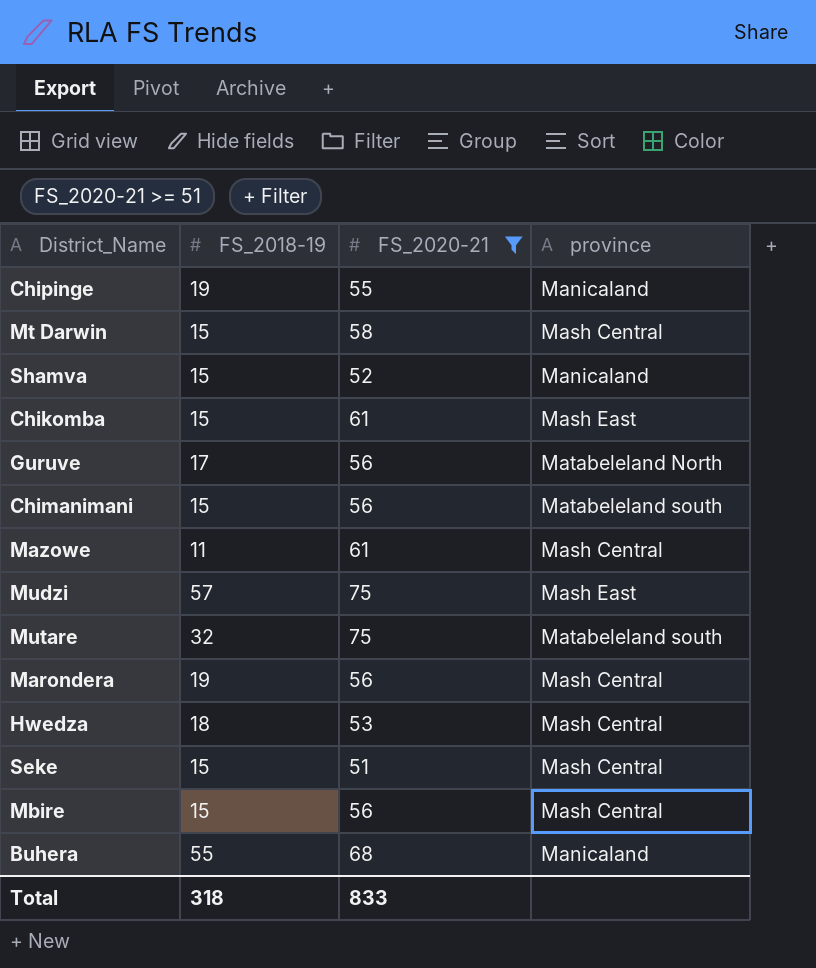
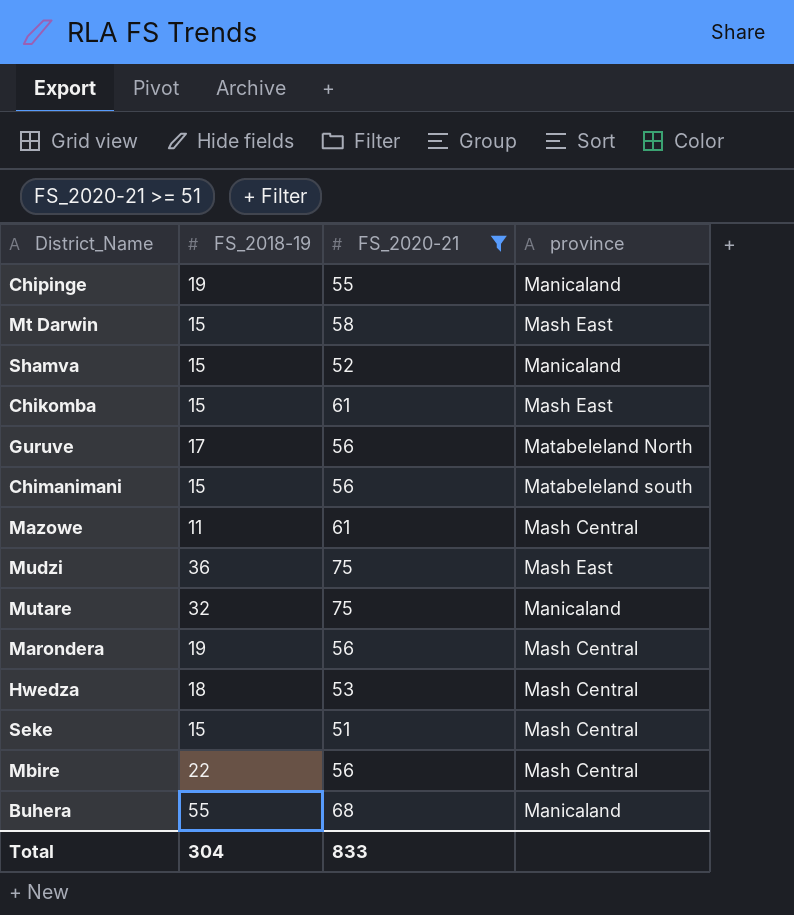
Mt Darwin | province: Mash Central -> Mash East
Mudzi | FS_2018-19: 57 -> 36
Mutare | province: Matabeleland south -> Manicaland
Mbire | FS_2018-19: 15 -> 22
Total | FS_2018-19: 318 -> 304

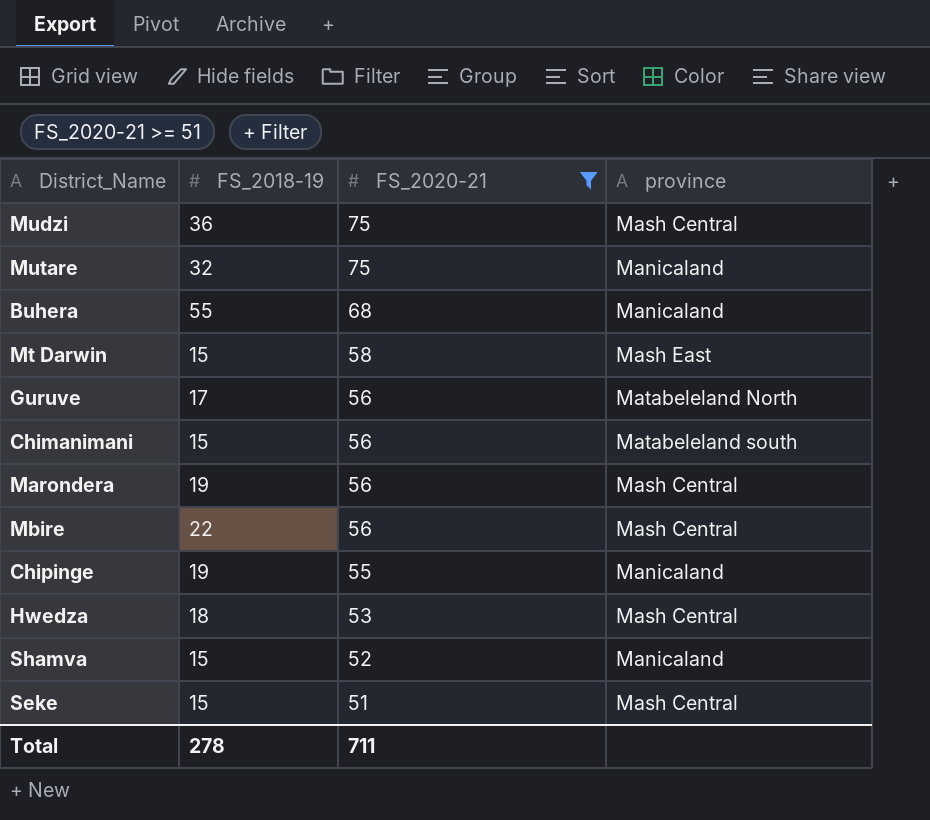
row order: none -> FS_2020-21 descending
row Chikomba: 15 | 61 | Mash East -> none
row Mazowe: 11 | 61 | Mash Central -> none
Mudzi | province: Mash East -> Mash Central
Total | FS_2018-19: 304 -> 278
Total | FS_2020-21: 833 -> 711

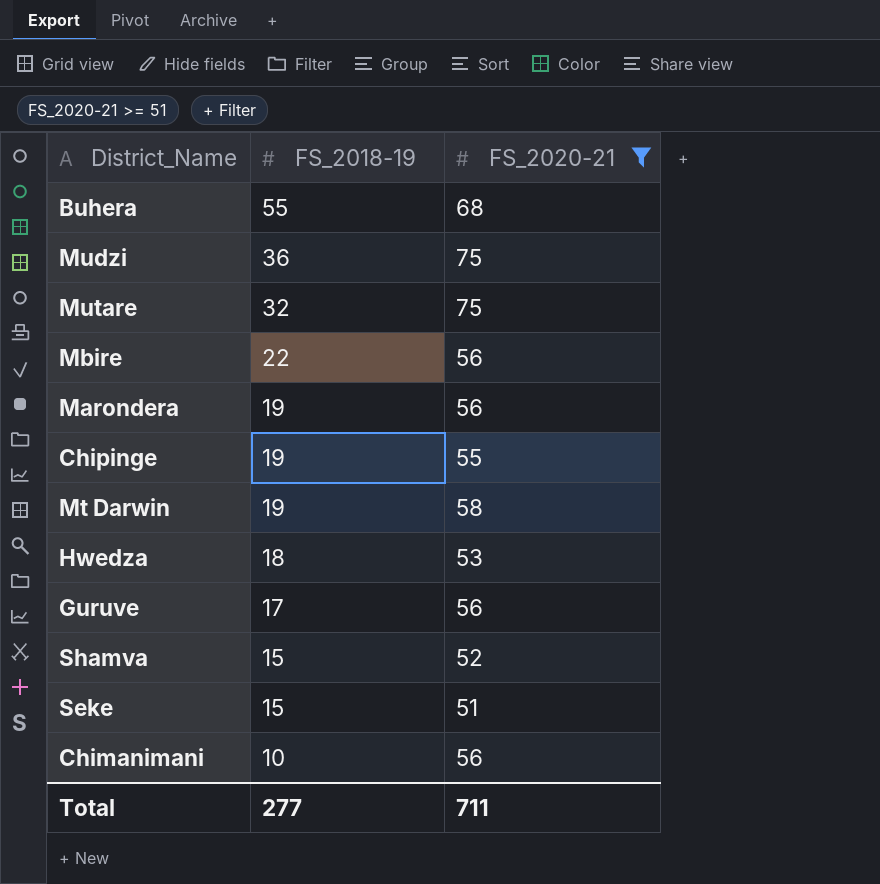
row order: FS_2020-21 descending -> FS_2018-19 descending
column province | position: 4 -> none
Mt Darwin | FS_2018-19: 15 -> 19
Chimanimani | FS_2018-19: 15 -> 10
Total | FS_2018-19: 278 -> 277

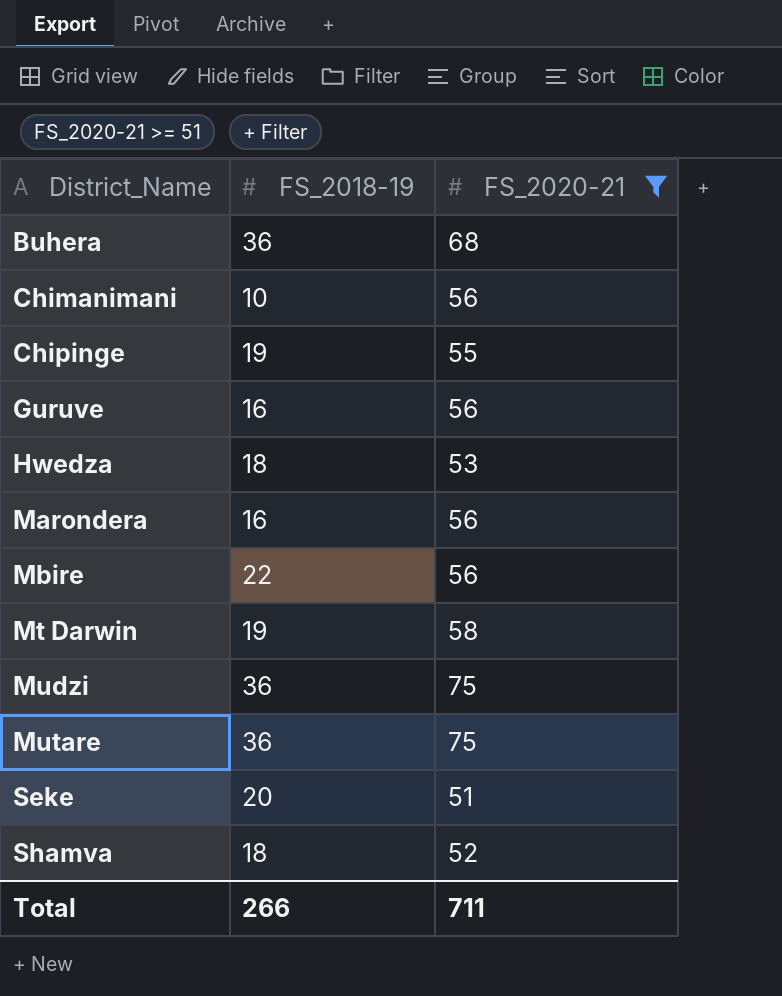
row order: FS_2018-19 descending -> District_Name ascending
Buhera | FS_2018-19: 55 -> 36
Guruve | FS_2018-19: 17 -> 16
Marondera | FS_2018-19: 19 -> 16
Mutare | FS_2018-19: 32 -> 36
Seke | FS_2018-19: 15 -> 20
Shamva | FS_2018-19: 15 -> 18
Total | FS_2018-19: 277 -> 266

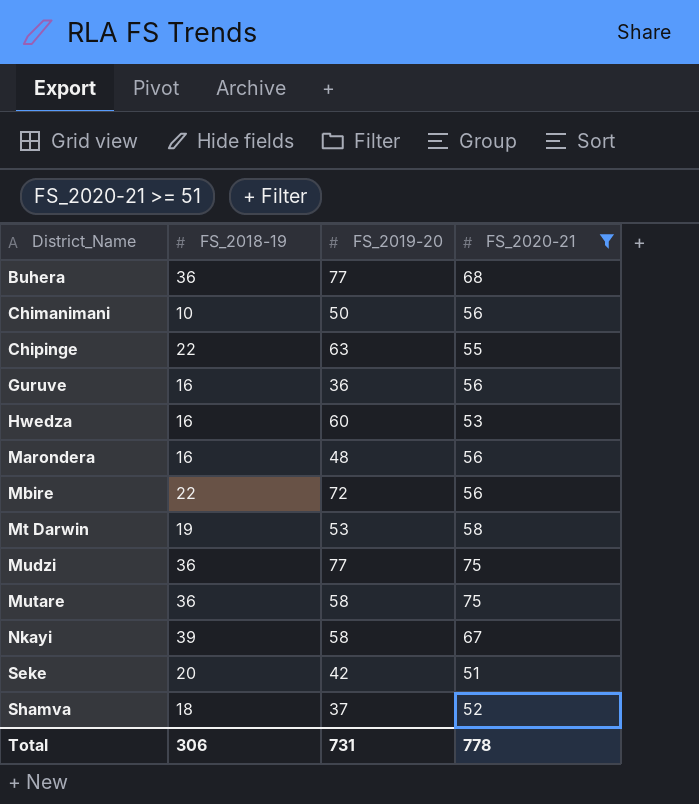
column FS_2019-20 | position: none -> 3
Chipinge | FS_2018-19: 19 -> 22
Hwedza | FS_2018-19: 18 -> 16
row Nkayi: none -> 39 | 58 | 67
Total | FS_2018-19: 266 -> 306
Total | FS_2020-21: 711 -> 778

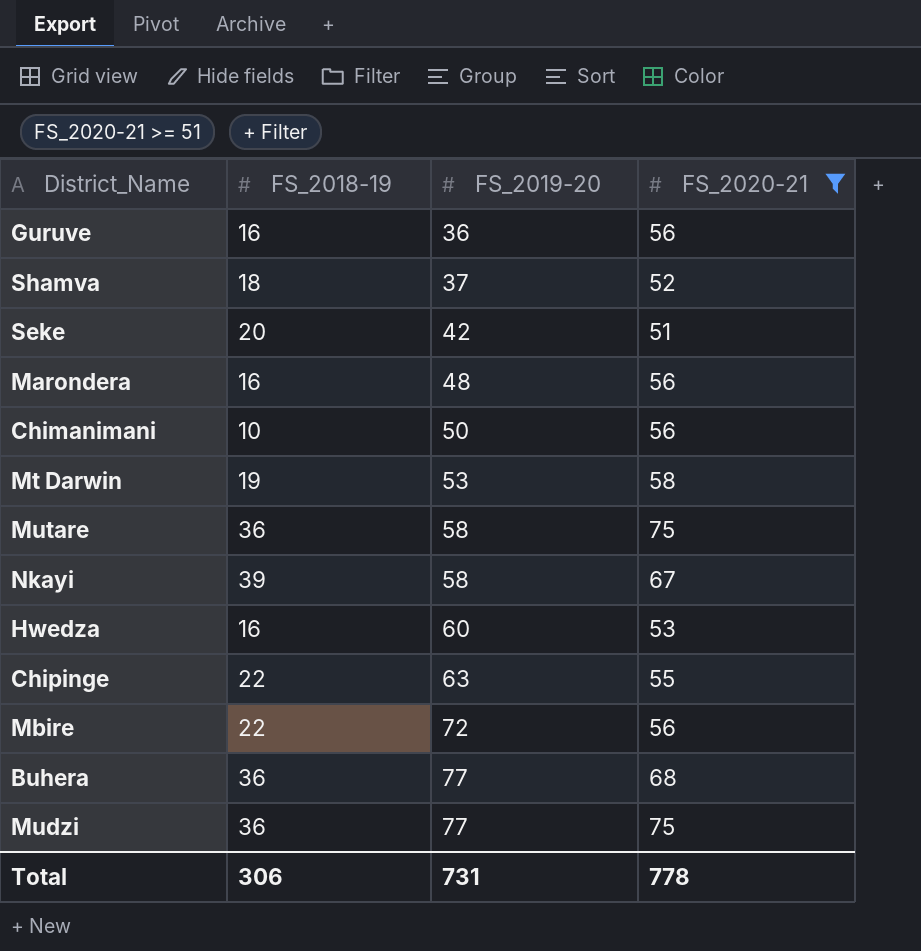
row order: District_Name ascending -> FS_2019-20 ascending

